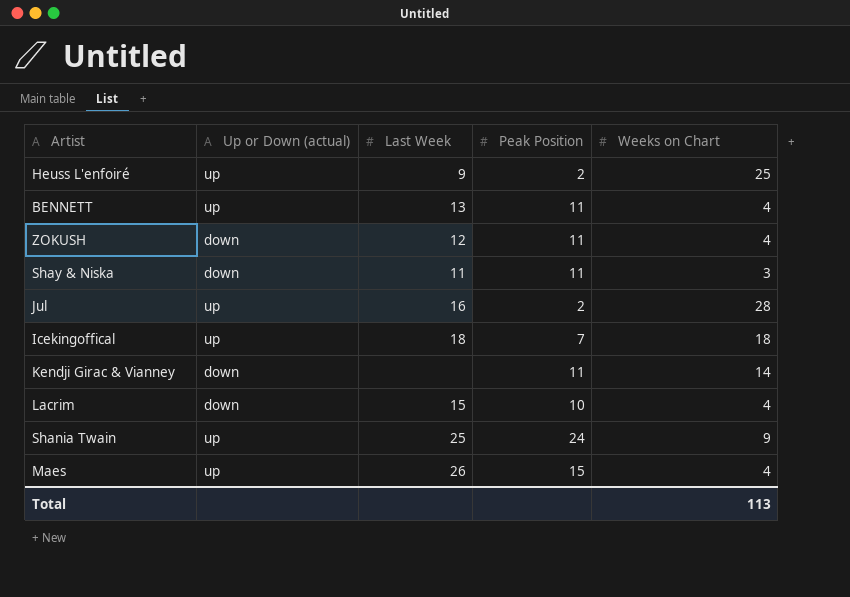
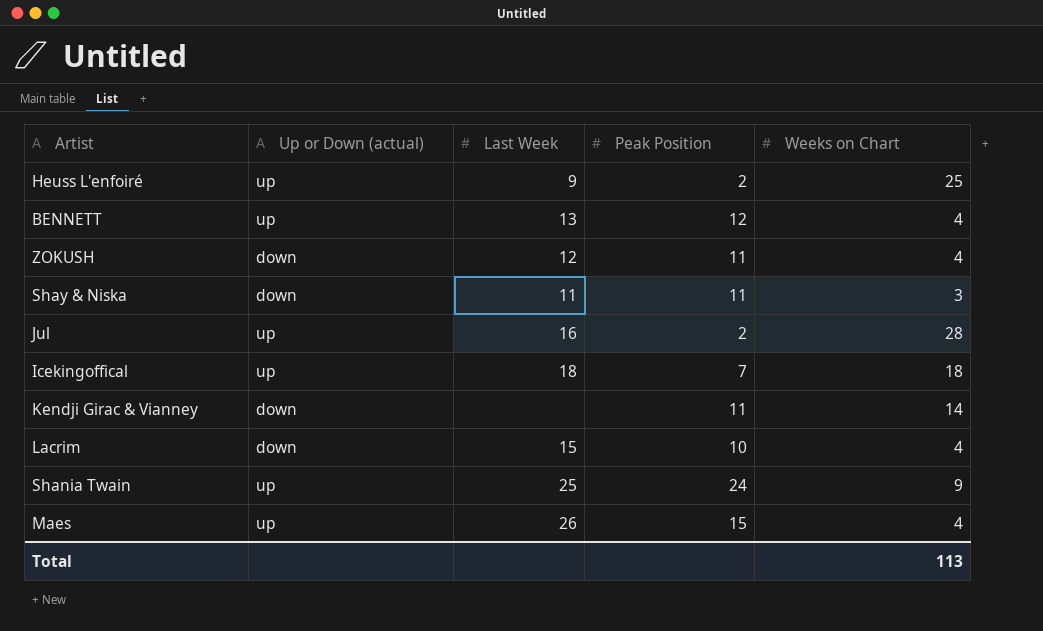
BENNETT | Peak Position: 11 -> 12

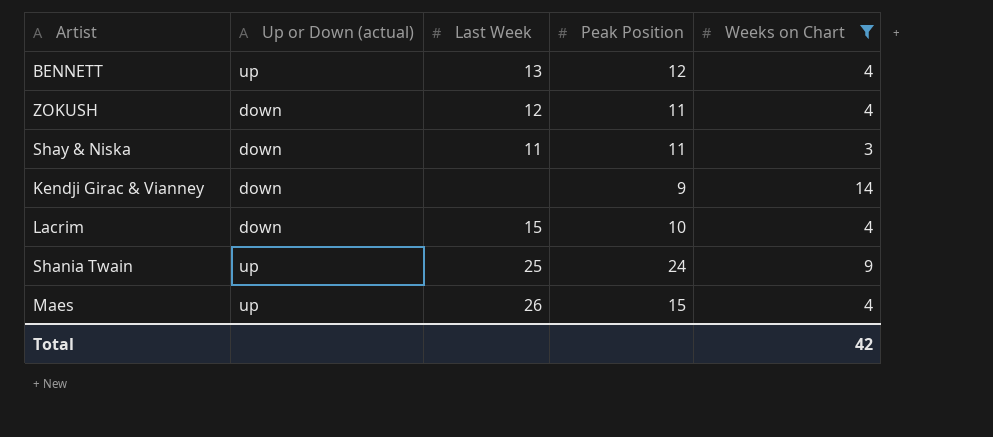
filter: none -> Weeks on Chart <= 14
Kendji Girac & Vianney | Peak Position: 11 -> 9
Total | Weeks on Chart: 113 -> 42

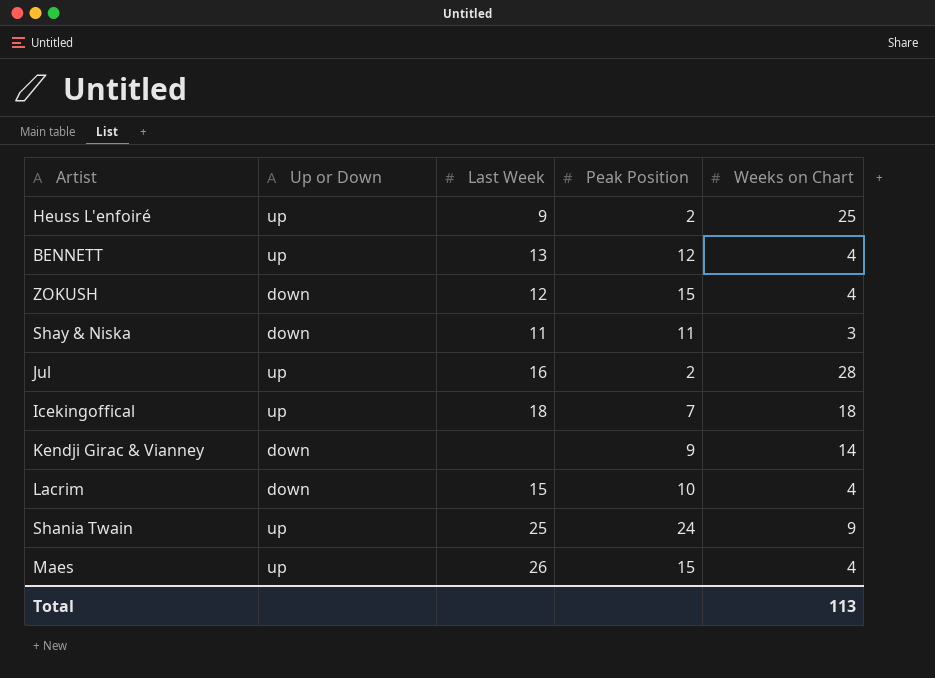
filter: Weeks on Chart <= 14 -> none
column name: Up or Down (actual) -> Up or Down
ZOKUSH | Peak Position: 11 -> 15
Total | Weeks on Chart: 42 -> 113

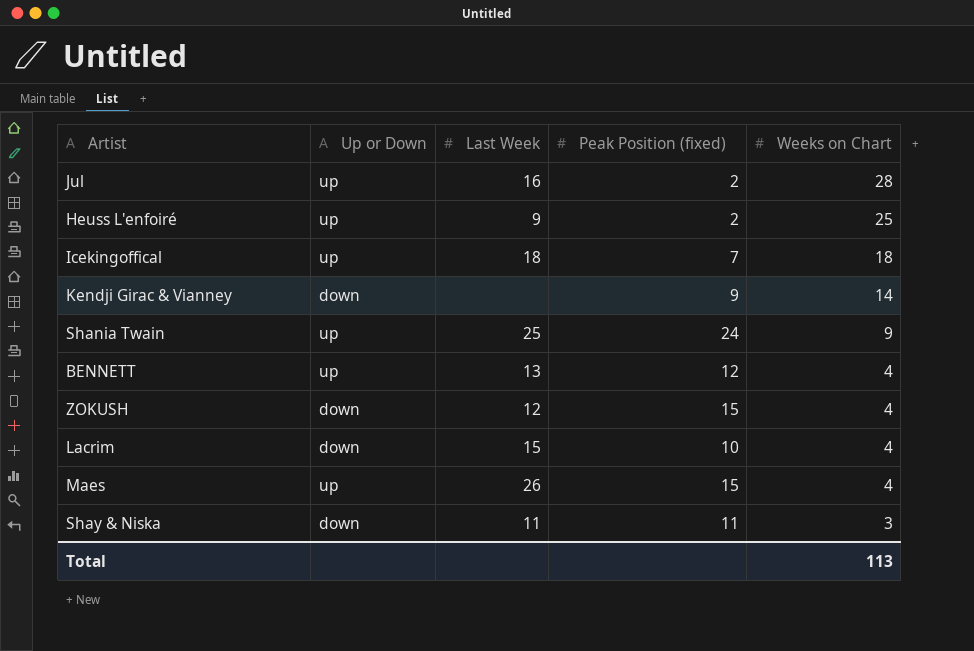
row order: none -> Weeks on Chart descending
column name: Peak Position -> Peak Position (fixed)

